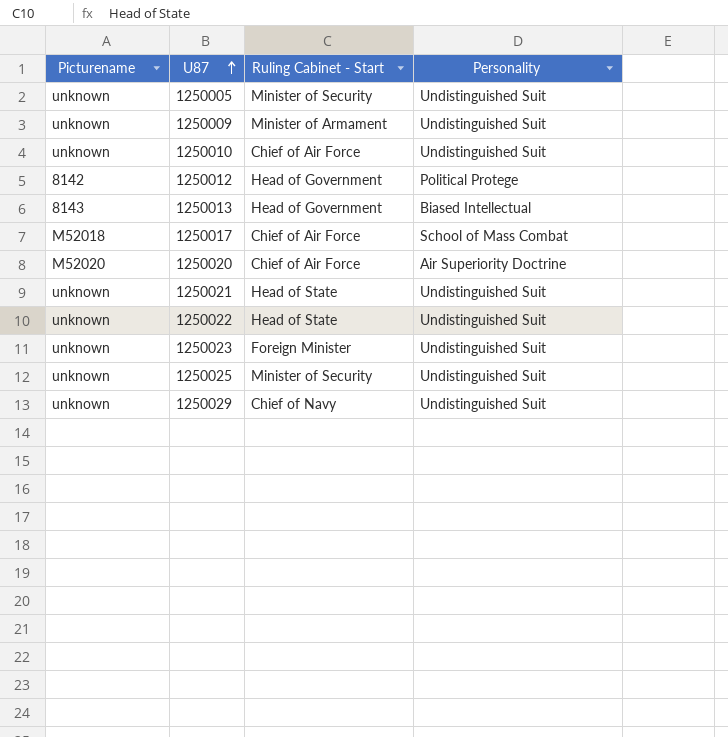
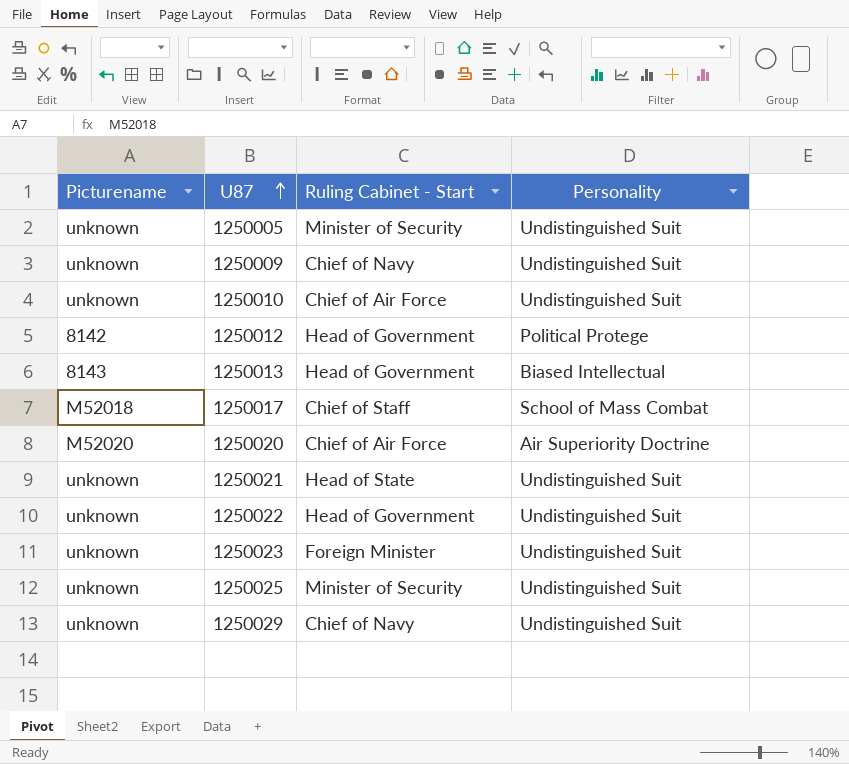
1250009 | Ruling Cabinet - Start: Minister of Armament -> Chief of Navy
1250017 | Ruling Cabinet - Start: Chief of Air Force -> Chief of Staff
1250022 | Ruling Cabinet - Start: Head of State -> Head of Government

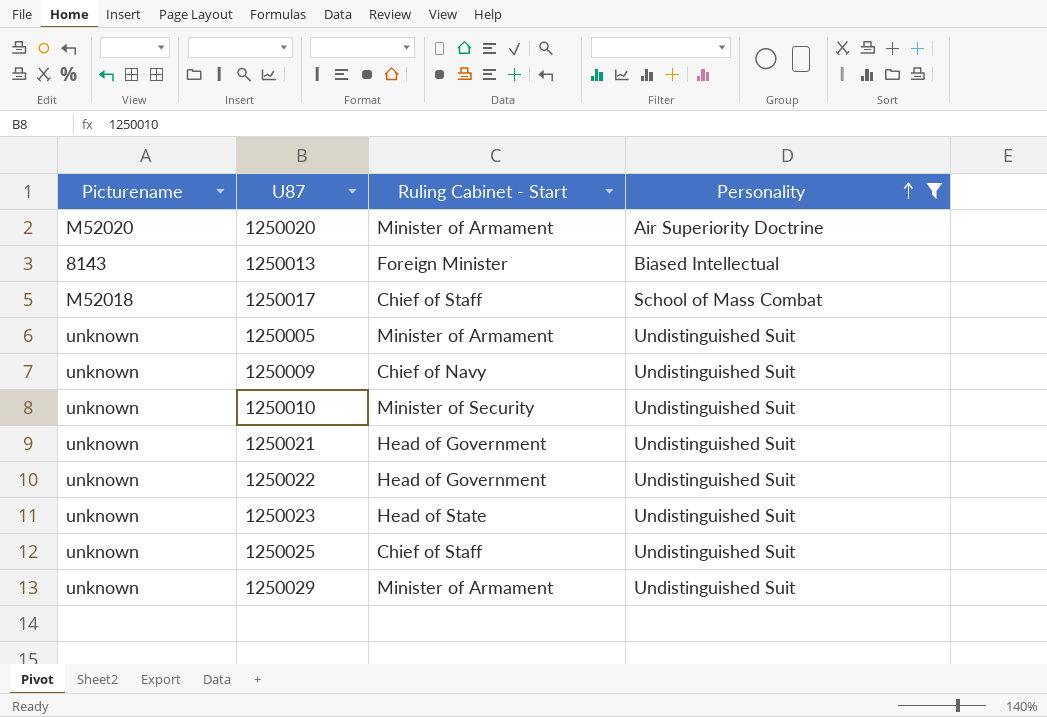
filter: none -> Personality != Political Protege
row order: U87 ascending -> Personality ascending
1250020 | Ruling Cabinet - Start: Chief of Air Force -> Minister of Armament
1250013 | Ruling Cabinet - Start: Head of Government -> Foreign Minister
1250005 | Ruling Cabinet - Start: Minister of Security -> Minister of Armament
1250010 | Ruling Cabinet - Start: Chief of Air Force -> Minister of Security
1250021 | Ruling Cabinet - Start: Head of State -> Head of Government
1250023 | Ruling Cabinet - Start: Foreign Minister -> Head of State
1250025 | Ruling Cabinet - Start: Minister of Security -> Chief of Staff
1250029 | Ruling Cabinet - Start: Chief of Navy -> Minister of Armament

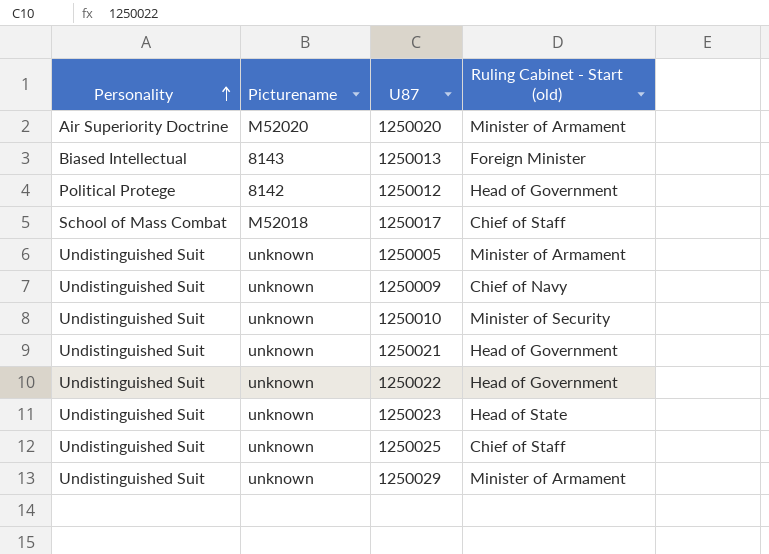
filter: Personality != Political Protege -> none
column Personality | position: 4 -> 1
column name: Ruling Cabinet - Start -> Ruling Cabinet - Start (old)

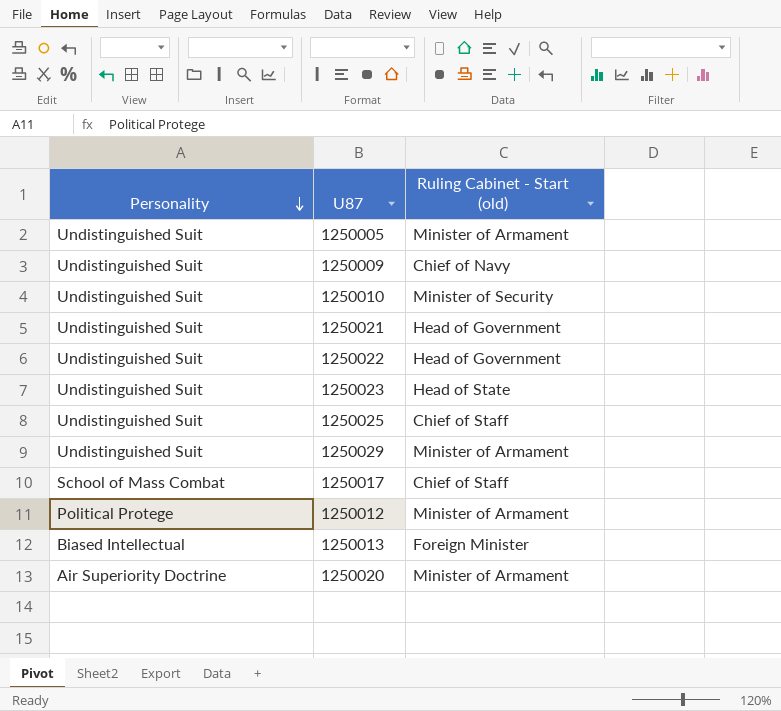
row order: Personality ascending -> Personality descending
column Picturename | position: 2 -> none
1250012 | Ruling Cabinet - Start (old): Head of Government -> Minister of Armament

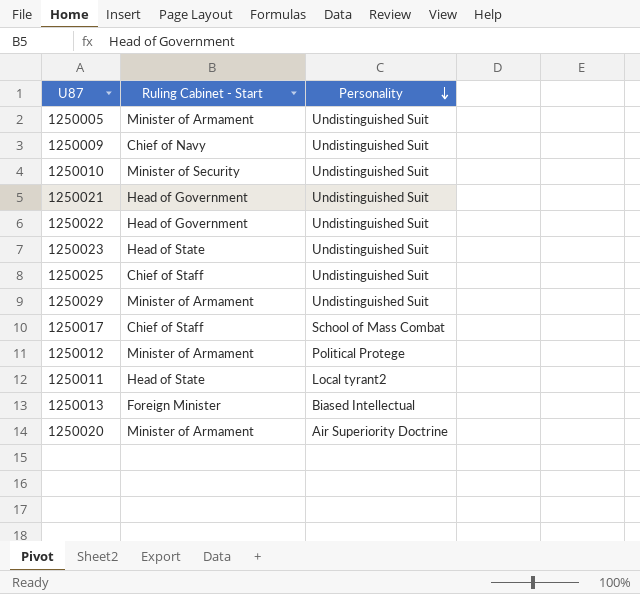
column name: Ruling Cabinet - Start (old) -> Ruling Cabinet - Start
column Personality | position: 1 -> 3
row 1250011: none -> Head of State | Local tyrant2

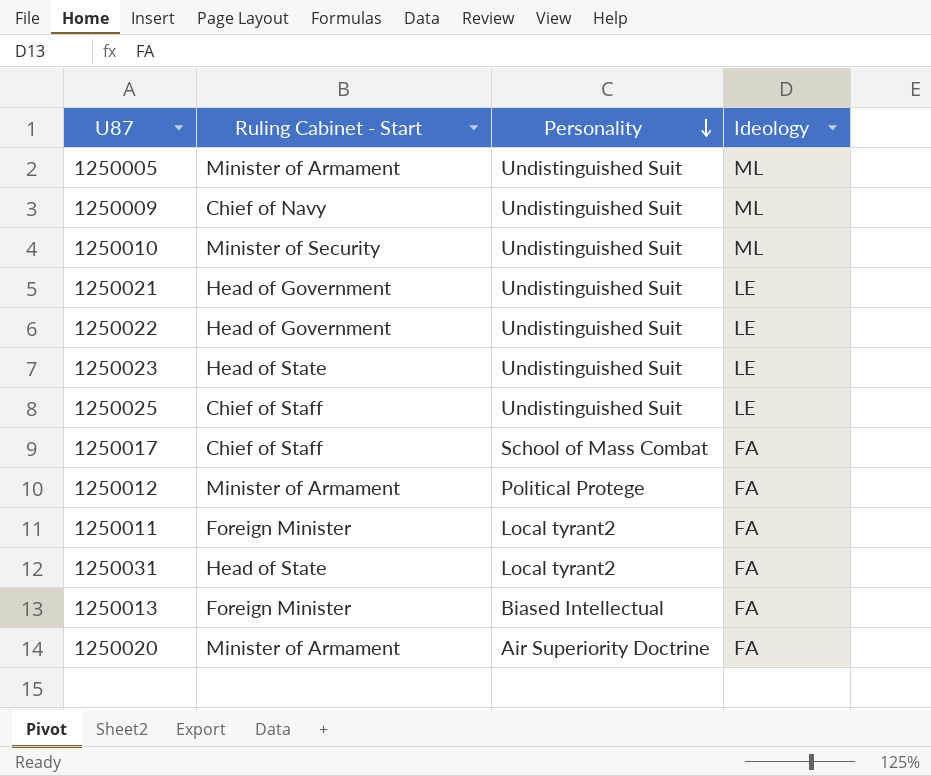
column Ideology | position: none -> 4
row 1250029: Minister of Armament | Undistinguished Suit -> none
1250011 | Ruling Cabinet - Start: Head of State -> Foreign Minister
row 1250031: none -> Head of State | Local tyrant2 | FA

